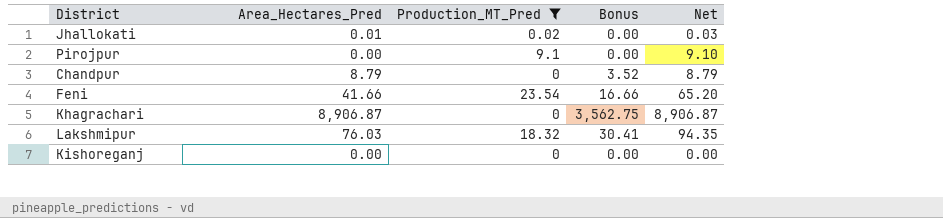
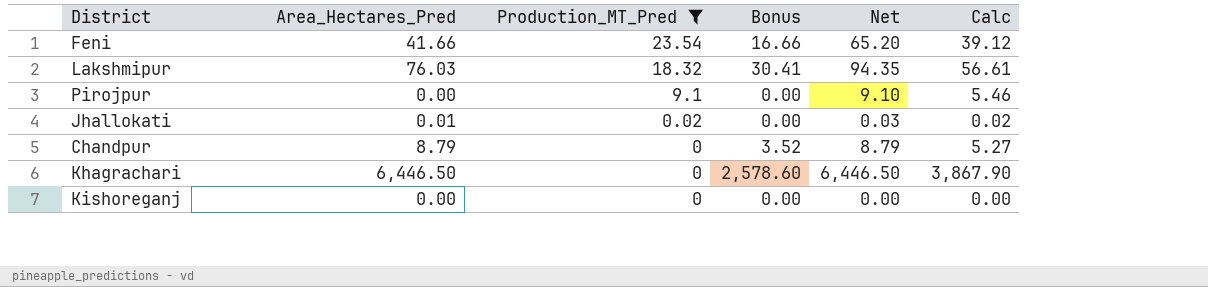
row order: none -> Production_MT_Pred descending
column Calc | formula: none -> [Net] * 0.6
Khagrachari | Area_Hectares_Pred: 8,906.87 -> 6,446.50
Khagrachari | Bonus: 3,562.75 -> 2,578.60
Khagrachari | Net: 8,906.87 -> 6,446.50

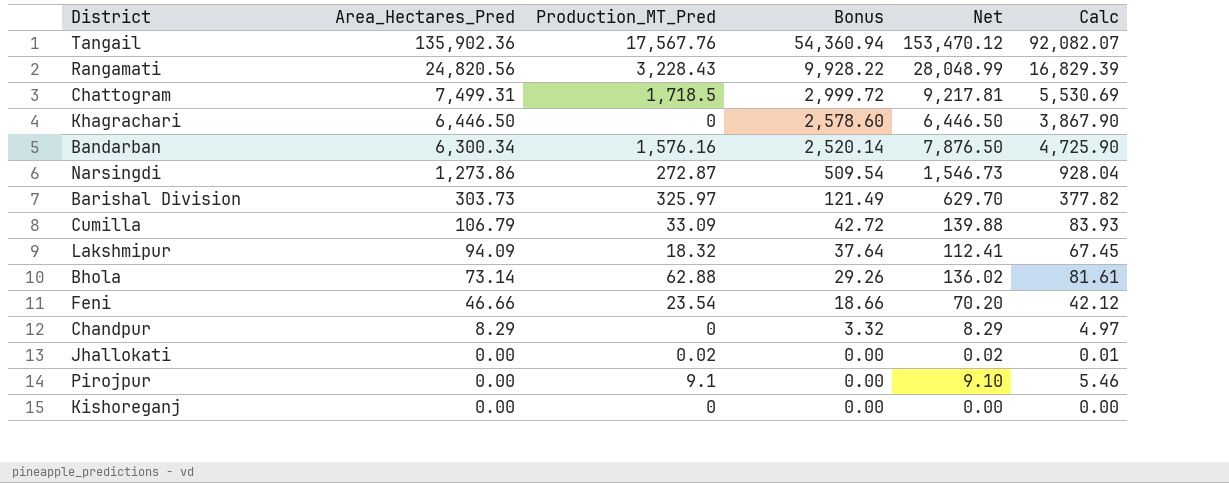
filter: Production_MT_Pred <= 23.54 -> none
row order: Production_MT_Pred descending -> Area_Hectares_Pred descending
Lakshmipur | Area_Hectares_Pred: 76.03 -> 94.09
Lakshmipur | Bonus: 30.41 -> 37.64
Lakshmipur | Net: 94.35 -> 112.41
Lakshmipur | Calc: 56.61 -> 67.45
Feni | Area_Hectares_Pred: 41.66 -> 46.66
Feni | Bonus: 16.66 -> 18.66
Feni | Net: 65.20 -> 70.20
Feni | Calc: 39.12 -> 42.12
Chandpur | Area_Hectares_Pred: 8.79 -> 8.29
Chandpur | Bonus: 3.52 -> 3.32
Chandpur | Net: 8.79 -> 8.29
Chandpur | Calc: 5.27 -> 4.97
Jhallokati | Area_Hectares_Pred: 0.01 -> 0.00
Jhallokati | Net: 0.03 -> 0.02
Jhallokati | Calc: 0.02 -> 0.01

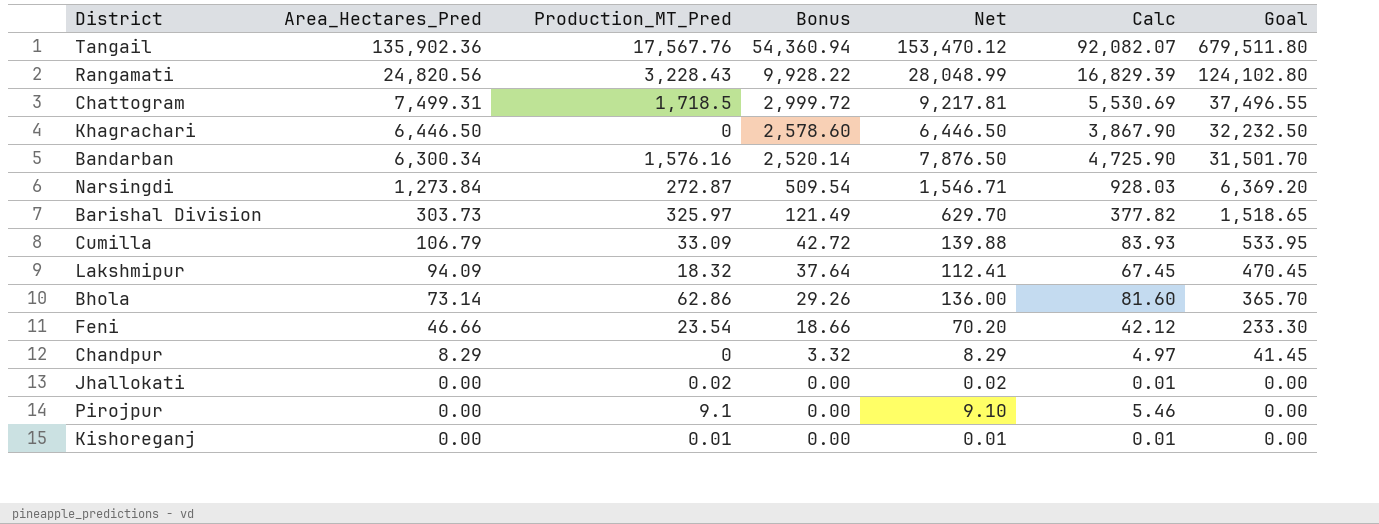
column Goal | formula: none -> [Area_Hectares_Pred] * 5
Narsingdi | Area_Hectares_Pred: 1,273.86 -> 1,273.84
Narsingdi | Net: 1,546.73 -> 1,546.71
Narsingdi | Calc: 928.04 -> 928.03
Bhola | Production_MT_Pred: 62.88 -> 62.86
Bhola | Net: 136.02 -> 136.00
Bhola | Calc: 81.61 -> 81.60
Kishoreganj | Production_MT_Pred: 0 -> 0.01
Kishoreganj | Net: 0.00 -> 0.01
Kishoreganj | Calc: 0.00 -> 0.01

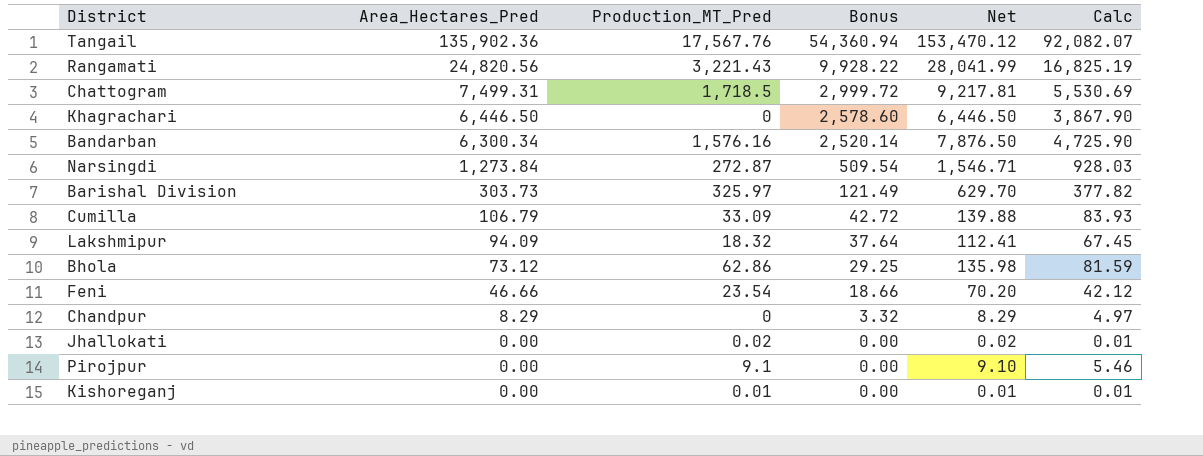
column Goal | formula: [Area_Hectares_Pred] * 5 -> none
Rangamati | Production_MT_Pred: 3,228.43 -> 3,221.43
Rangamati | Net: 28,048.99 -> 28,041.99
Rangamati | Calc: 16,829.39 -> 16,825.19
Bhola | Area_Hectares_Pred: 73.14 -> 73.12
Bhola | Bonus: 29.26 -> 29.25
Bhola | Net: 136.00 -> 135.98
Bhola | Calc: 81.60 -> 81.59

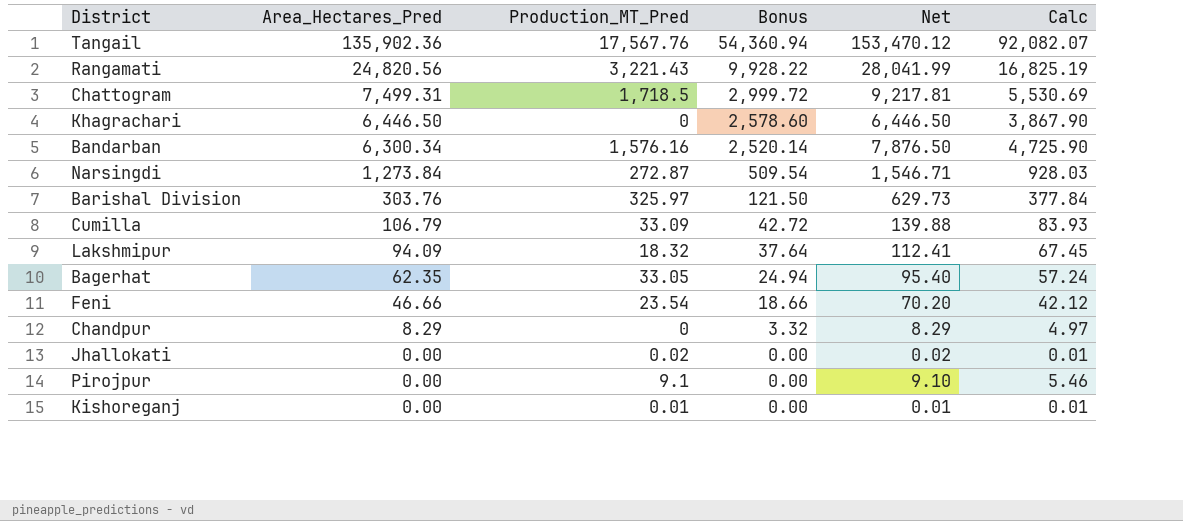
row Bhola: 73.12 | 62.86 | 29.25 | 135.98 | 81.59 -> none
Barishal Division | Area_Hectares_Pred: 303.73 -> 303.76
Barishal Division | Bonus: 121.49 -> 121.50
Barishal Division | Net: 629.70 -> 629.73
Barishal Division | Calc: 377.82 -> 377.84
row Bagerhat: none -> 62.35 | 33.05 | 24.94 | 95.40 | 57.24

